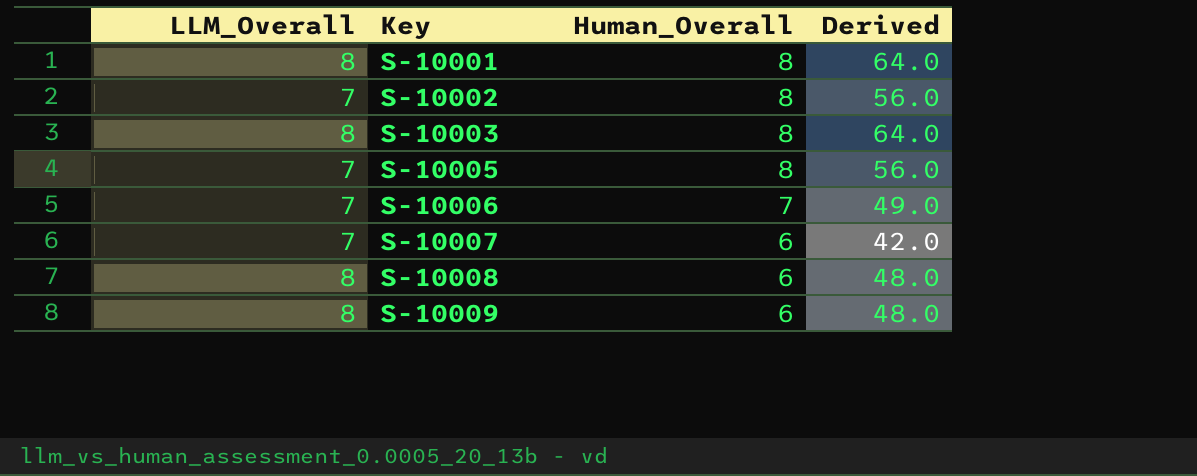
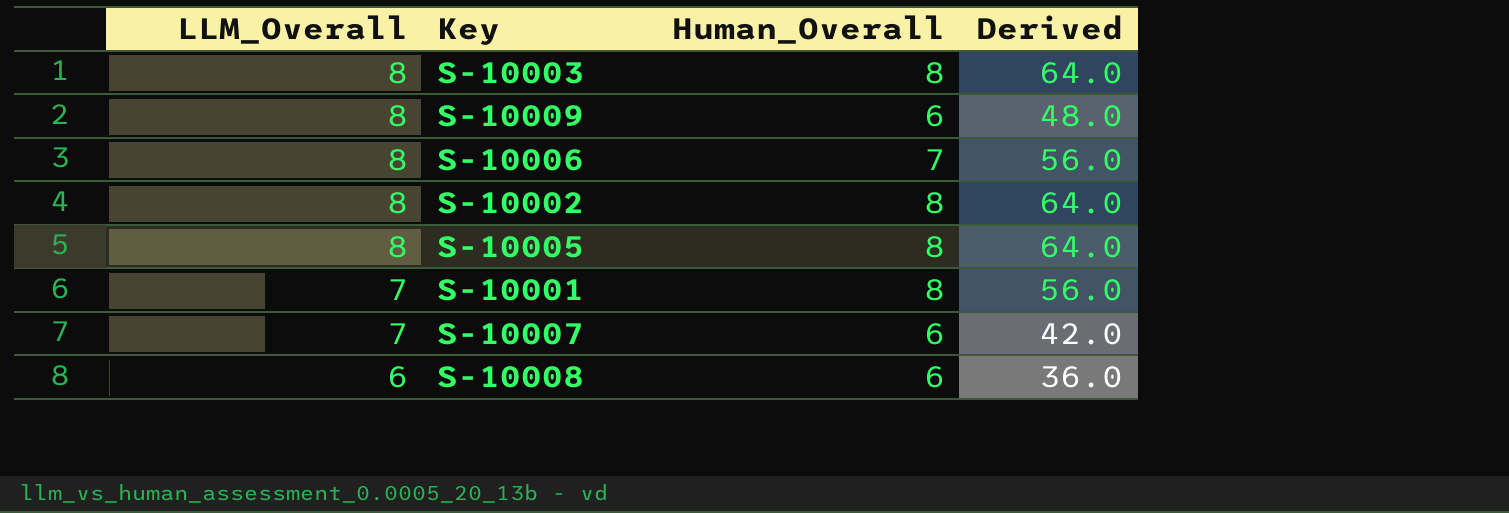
row order: Key ascending -> LLM_Overall descending
S-10006 | LLM_Overall: 7 -> 8
S-10006 | Derived: 49.0 -> 56.0
S-10002 | LLM_Overall: 7 -> 8
S-10002 | Derived: 56.0 -> 64.0
S-10005 | LLM_Overall: 7 -> 8
S-10005 | Derived: 56.0 -> 64.0
S-10001 | LLM_Overall: 8 -> 7
S-10001 | Derived: 64.0 -> 56.0
S-10008 | LLM_Overall: 8 -> 6
S-10008 | Derived: 48.0 -> 36.0

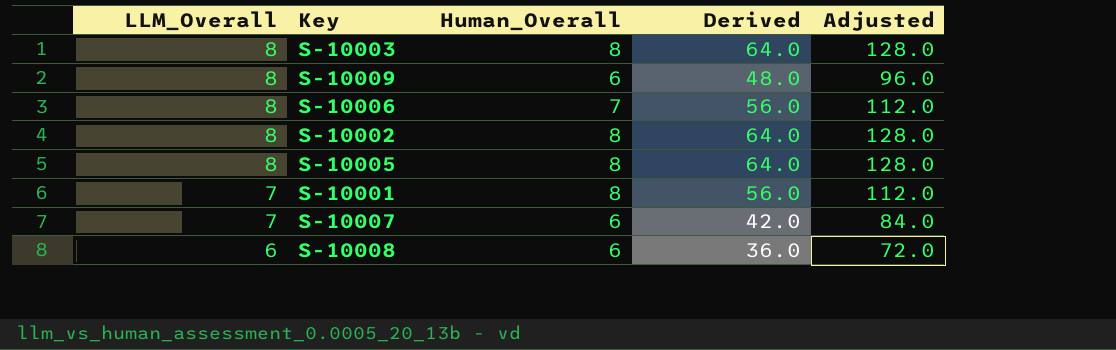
column Adjusted | formula: none -> [Derived] * 2

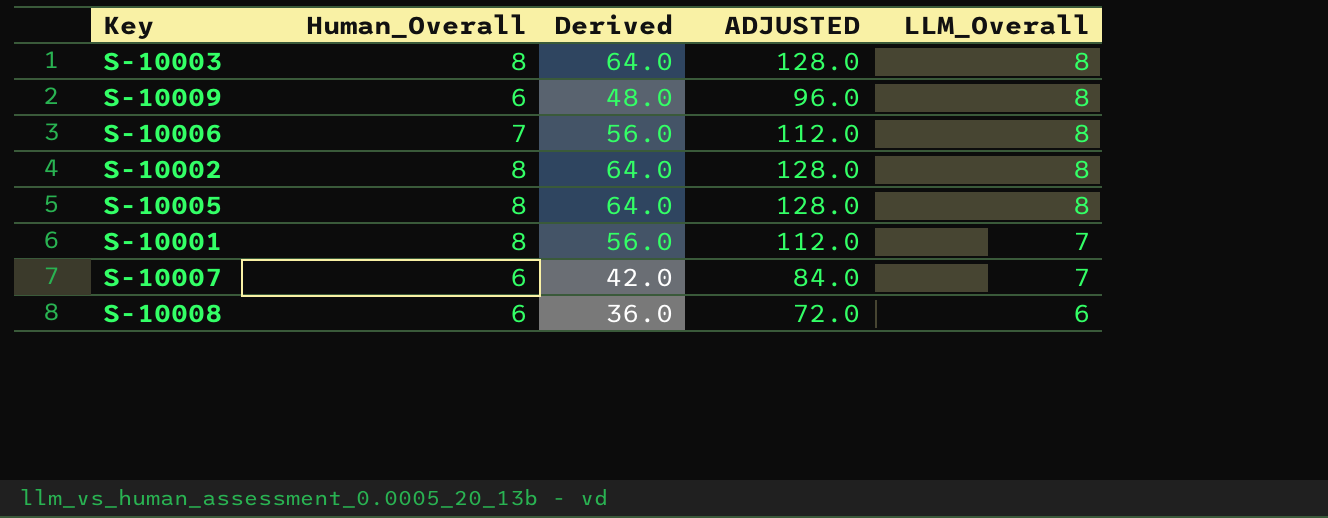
column name: Adjusted -> ADJUSTED
column LLM_Overall | position: 1 -> 5

